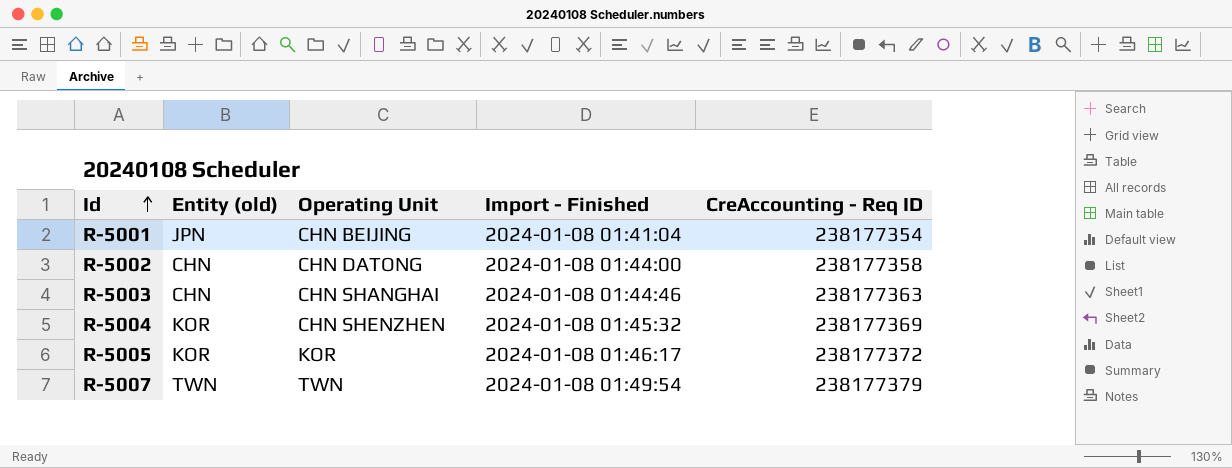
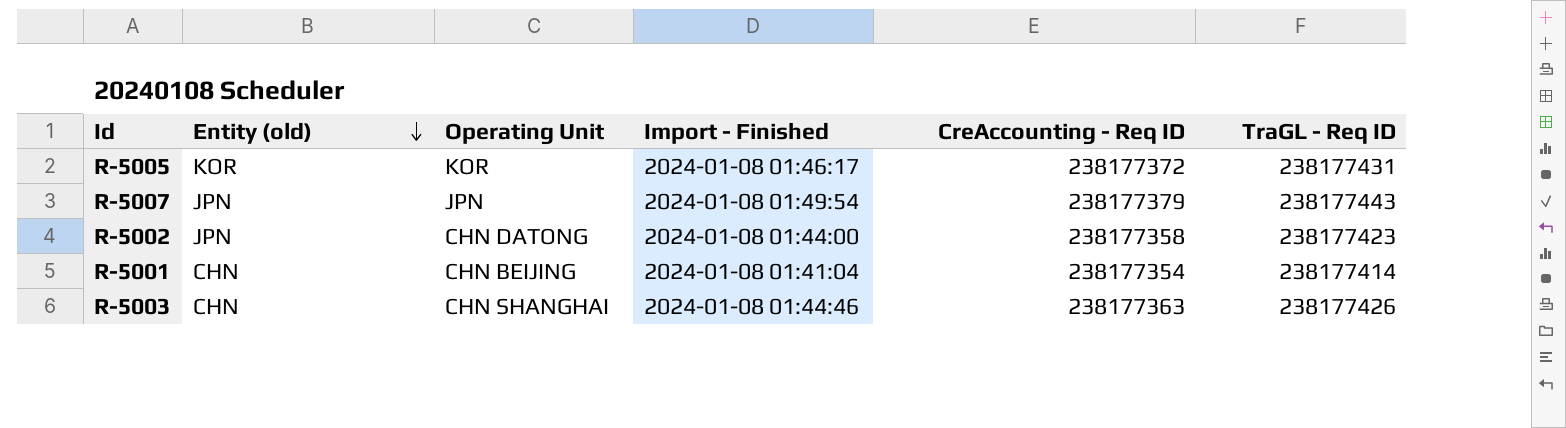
row order: Id ascending -> Entity (old) descending
column TraGL - Req ID | position: none -> 6
row R-5004: KOR | CHN SHENZHEN | 2024-01-08 01:45:32 | 238177369 -> none
R-5007 | Entity (old): TWN -> JPN
R-5007 | Operating Unit: TWN -> JPN
R-5002 | Entity (old): CHN -> JPN
R-5001 | Entity (old): JPN -> CHN

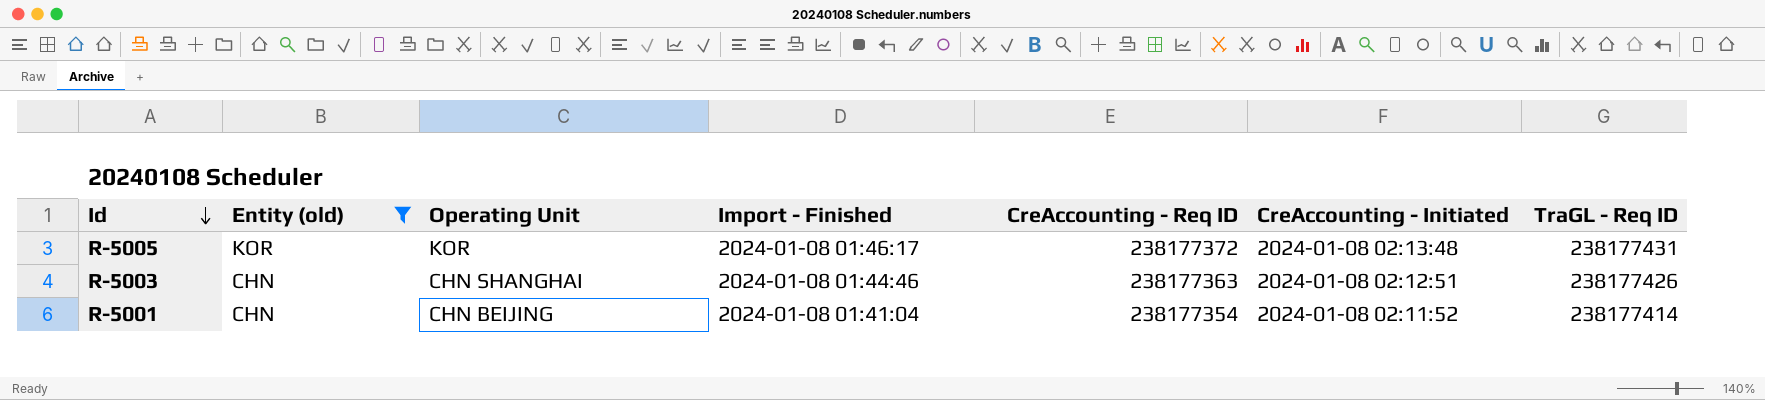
filter: none -> Entity (old) != JPN
row order: Entity (old) descending -> Id descending
column CreAccounting - Initiated | position: none -> 6

